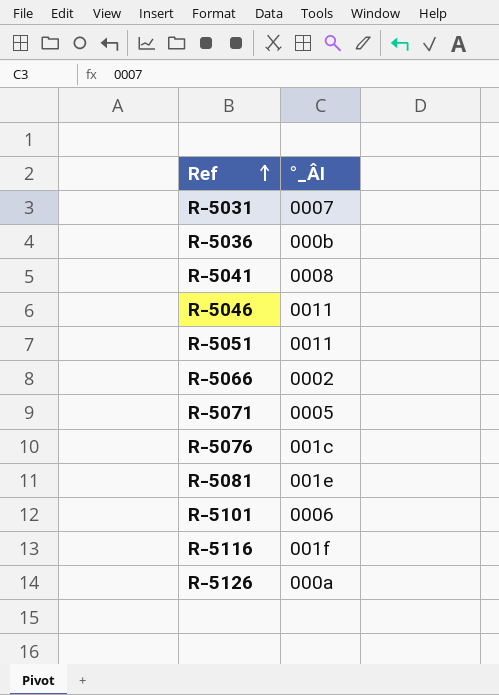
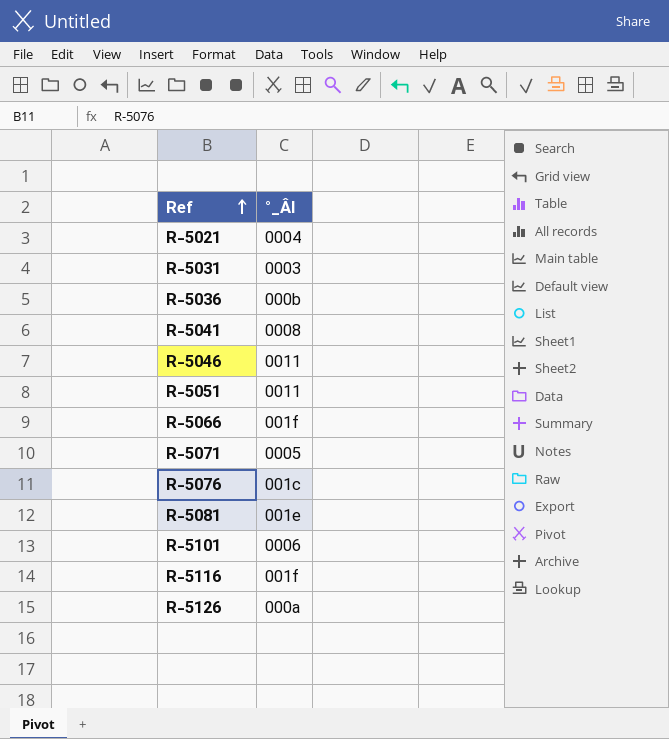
row R-5021: none -> 0004
R-5031 | °_ÂI: 0007 -> 0003
R-5066 | °_ÂI: 0002 -> 001f

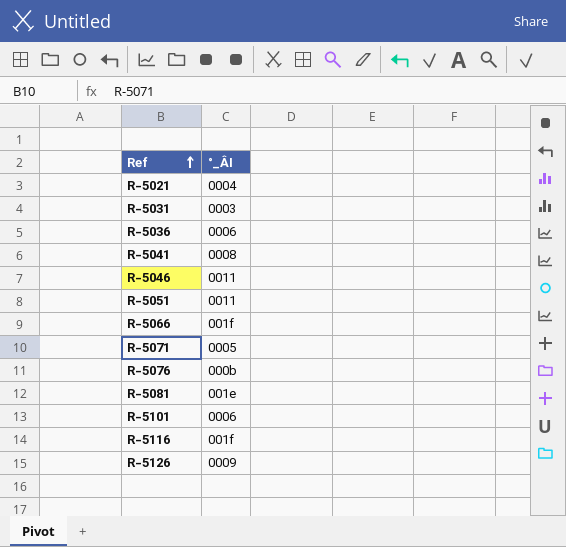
R-5036 | °_ÂI: 000b -> 0006
R-5076 | °_ÂI: 001c -> 000b
R-5126 | °_ÂI: 000a -> 0009

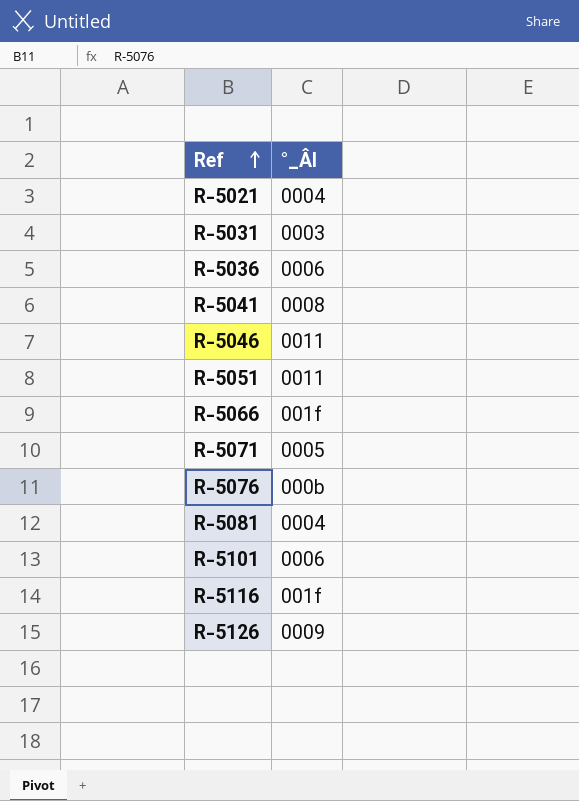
R-5081 | °_ÂI: 001e -> 0004

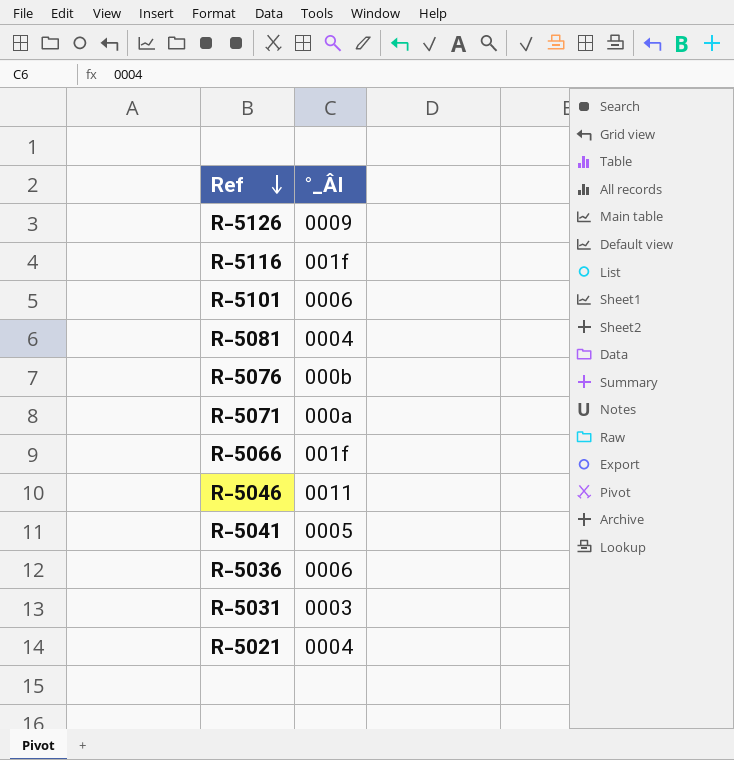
row order: Ref ascending -> Ref descending
row R-5051: 0011 -> none
R-5071 | °_ÂI: 0005 -> 000a
R-5041 | °_ÂI: 0008 -> 0005

